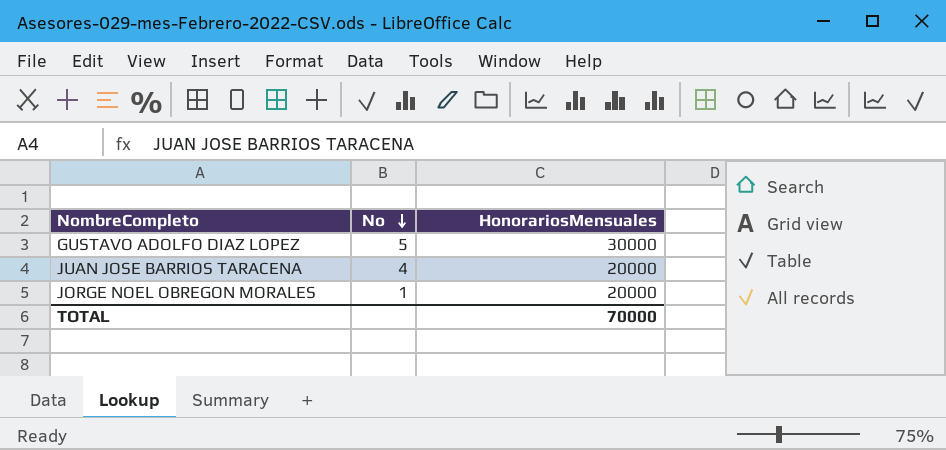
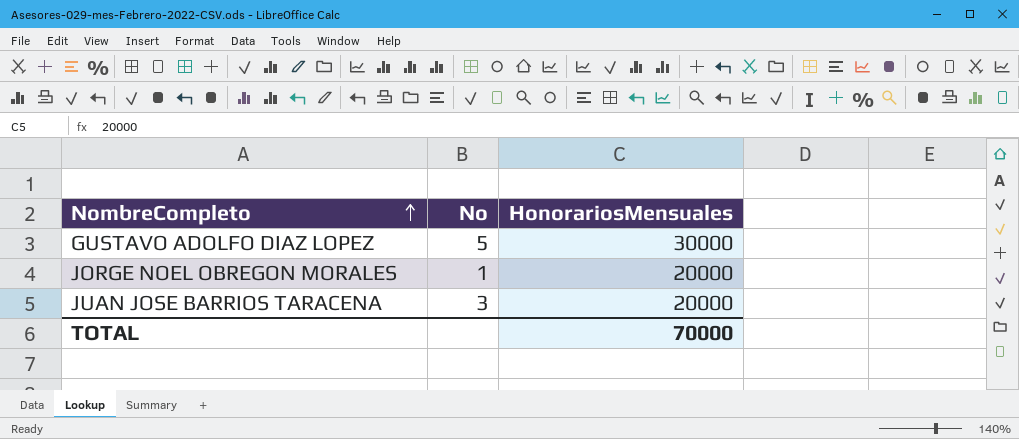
row order: No descending -> NombreCompleto ascending
JUAN JOSE BARRIOS TARACENA | No: 4 -> 3

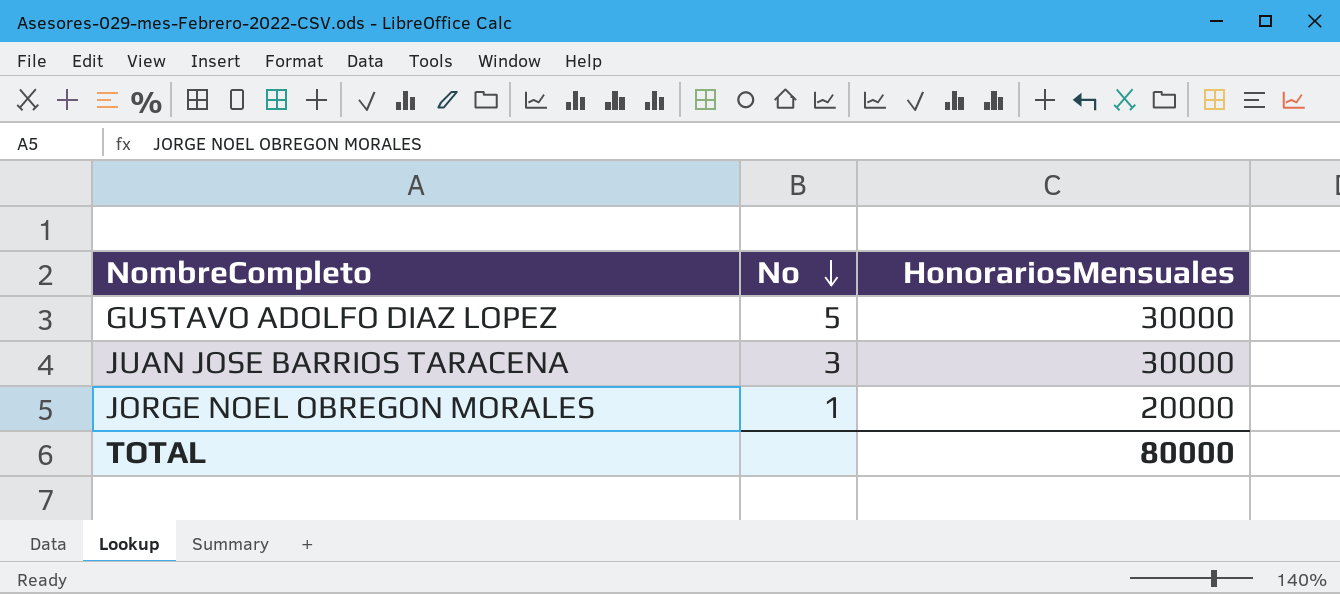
row order: NombreCompleto ascending -> No descending
JUAN JOSE BARRIOS TARACENA | HonorariosMensuales: 20000 -> 30000
TOTAL | HonorariosMensuales: 70000 -> 80000

